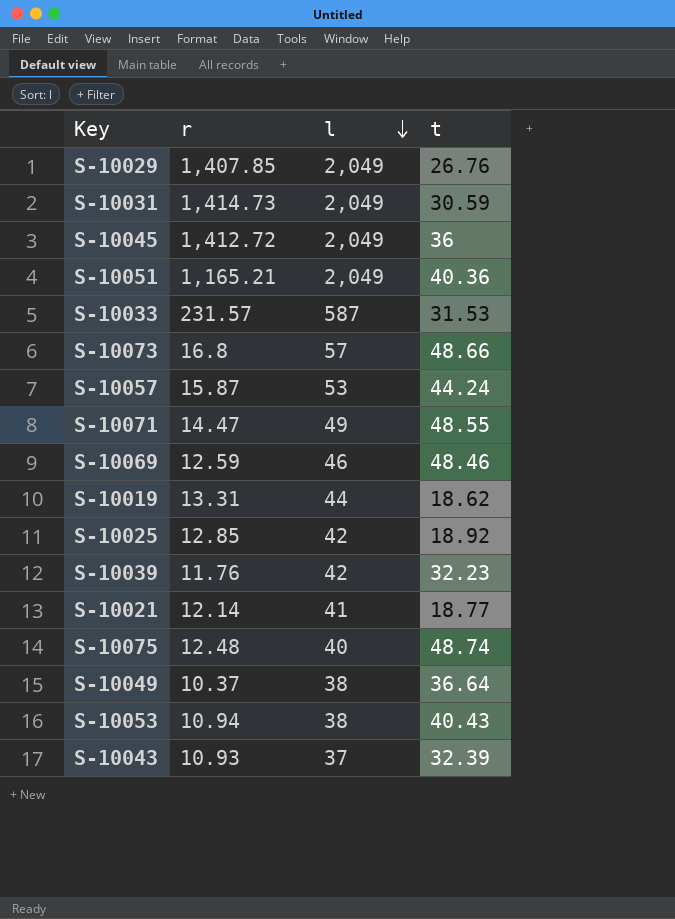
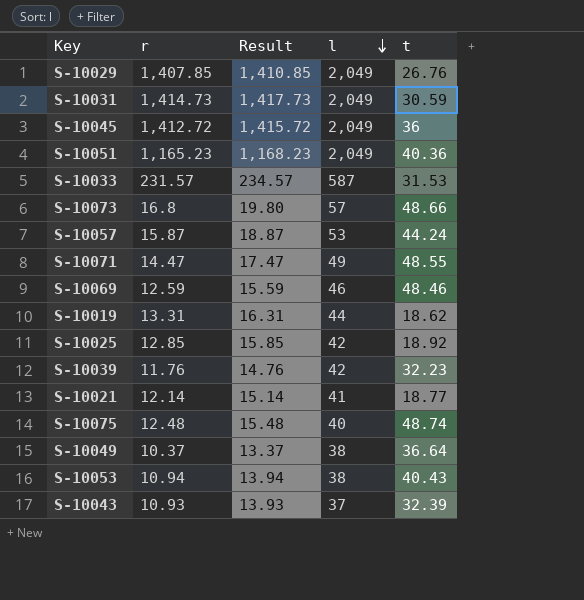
column Result | formula: none -> [r] + 3
S-10051 | r: 1,165.21 -> 1,165.23

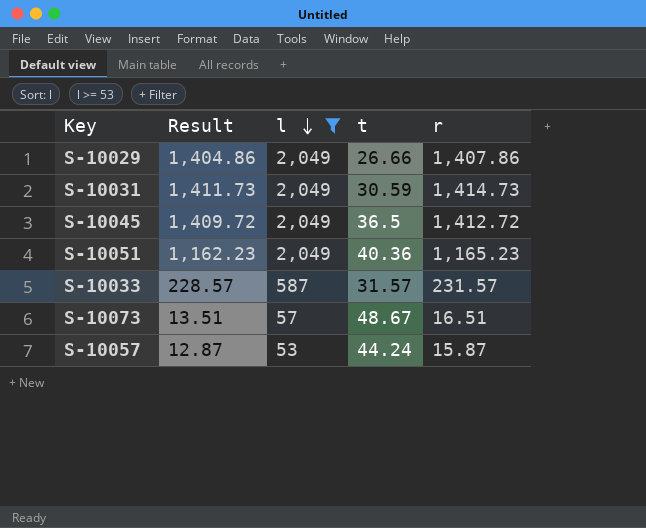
filter: none -> l >= 53
column Result | formula: [r] + 3 -> [r] - 3
column r | position: 2 -> 5
S-10029 | t: 26.76 -> 26.66
S-10029 | r: 1,407.85 -> 1,407.86
S-10045 | t: 36 -> 36.5
S-10033 | t: 31.53 -> 31.57
S-10073 | t: 48.66 -> 48.67
S-10073 | r: 16.8 -> 16.51

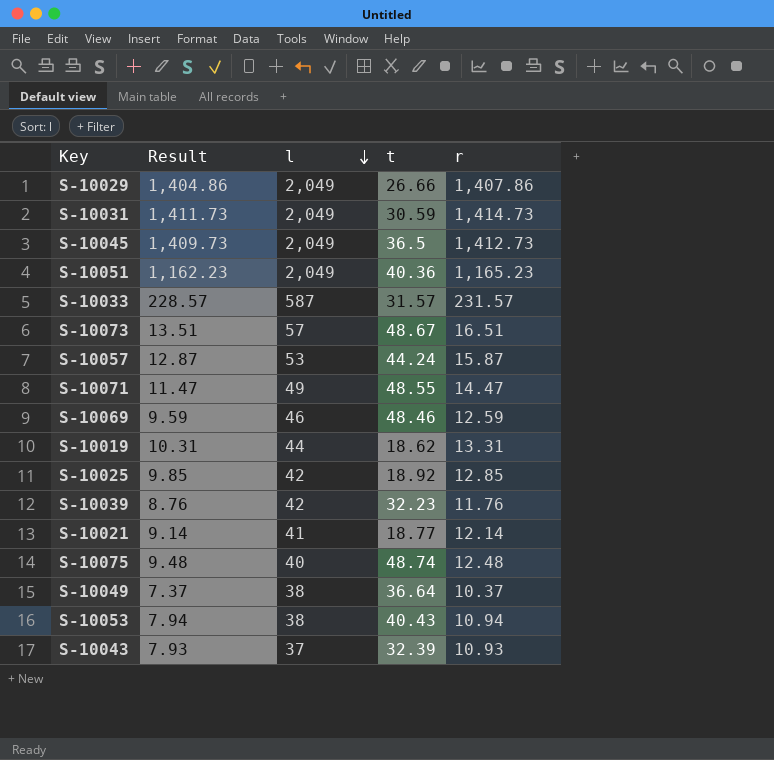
filter: l >= 53 -> none
S-10045 | Result: 1,409.72 -> 1,409.73
S-10045 | r: 1,412.72 -> 1,412.73

